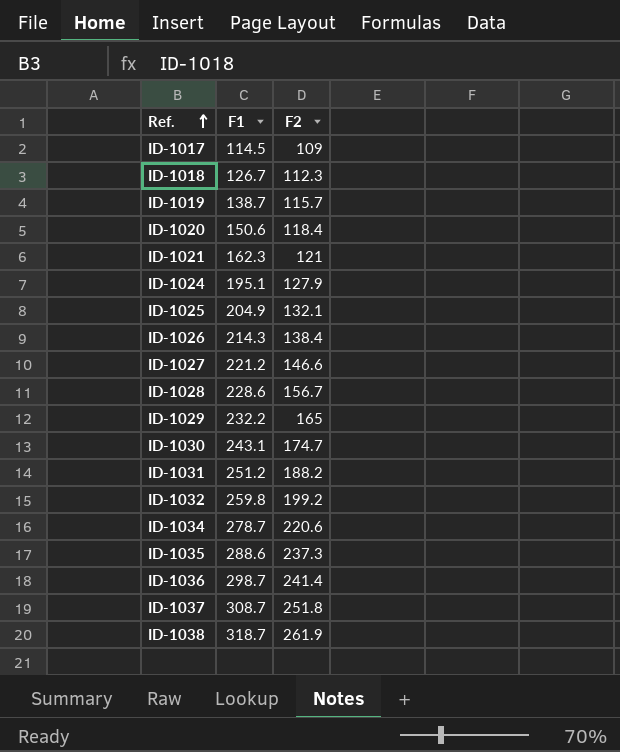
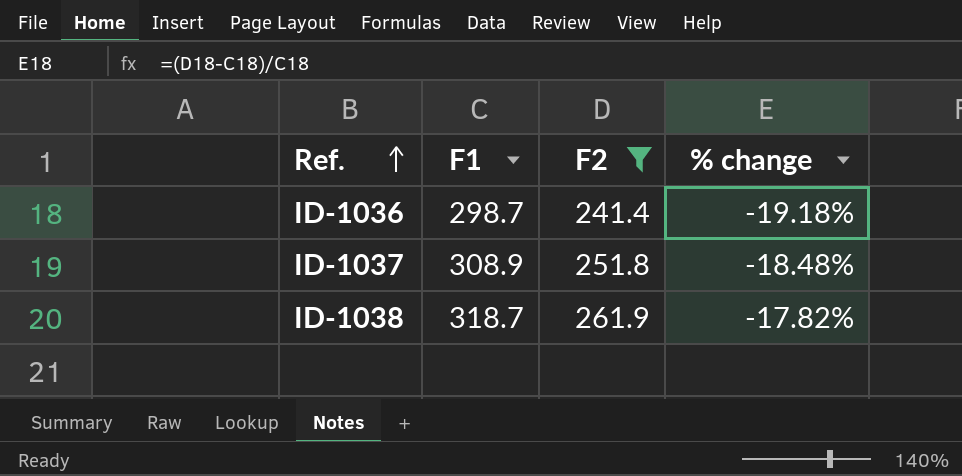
filter: none -> F2 >= 241.4
column % change | formula: none -> ([F2] - [F1]) / [F1]
ID-1037 | F1: 308.7 -> 308.9

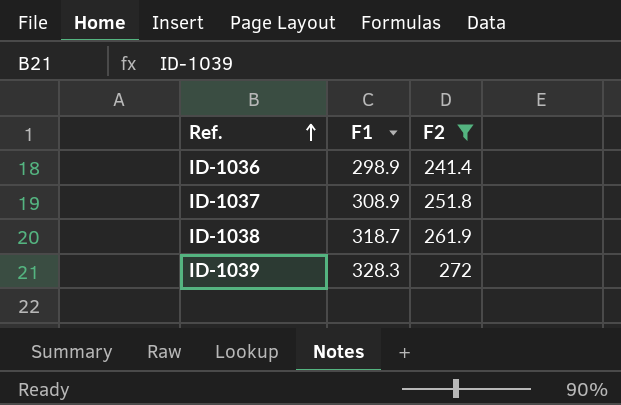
column % change | formula: ([F2] - [F1]) / [F1] -> none
ID-1036 | F1: 298.7 -> 298.9
row ID-1039: none -> 328.3 | 272

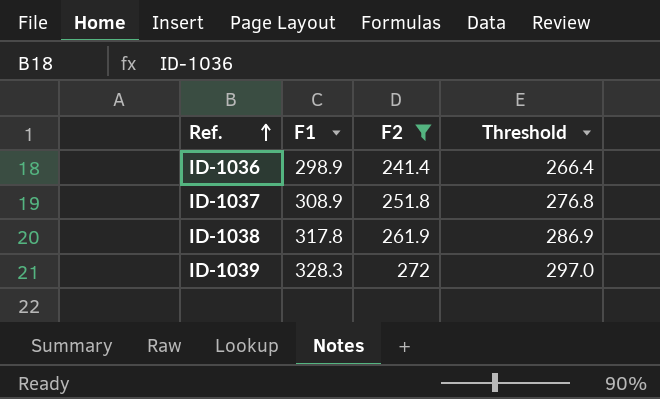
column Threshold | formula: none -> [F2] + 25
ID-1038 | F1: 318.7 -> 317.8

